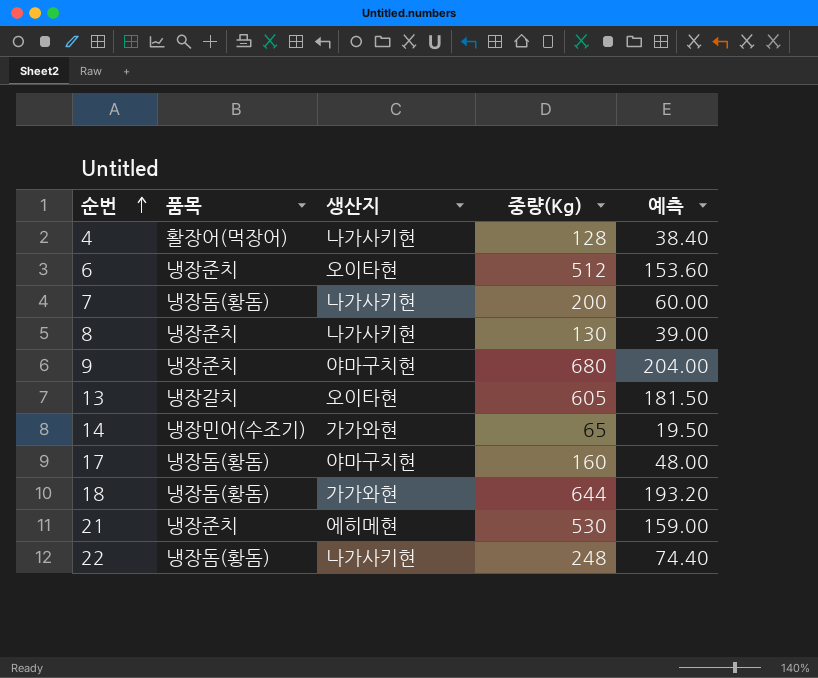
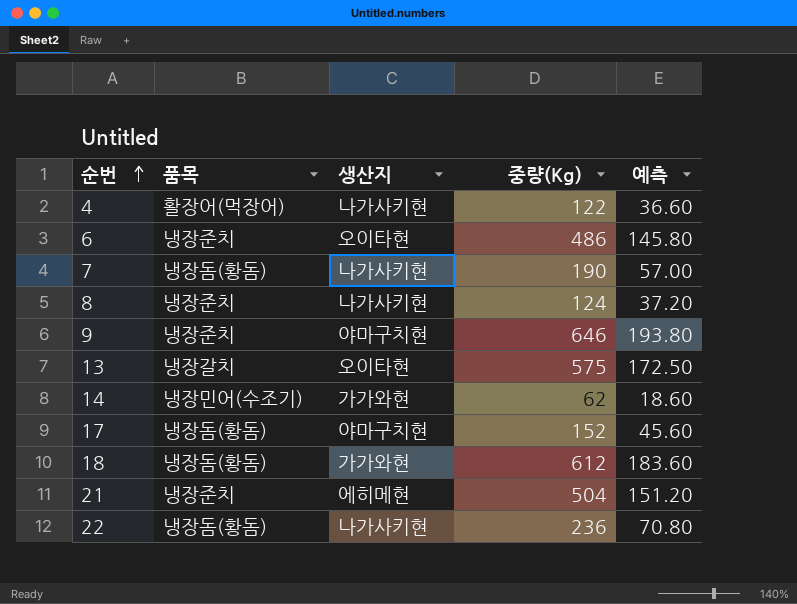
4 | 중량(Kg): 128 -> 122
4 | 예측: 38.40 -> 36.60
6 | 중량(Kg): 512 -> 486
6 | 예측: 153.60 -> 145.80
7 | 중량(Kg): 200 -> 190
7 | 예측: 60.00 -> 57.00
8 | 중량(Kg): 130 -> 124
8 | 예측: 39.00 -> 37.20
9 | 중량(Kg): 680 -> 646
9 | 예측: 204.00 -> 193.80
13 | 중량(Kg): 605 -> 575
13 | 예측: 181.50 -> 172.50
14 | 중량(Kg): 65 -> 62
14 | 예측: 19.50 -> 18.60
17 | 중량(Kg): 160 -> 152
17 | 예측: 48.00 -> 45.60
18 | 중량(Kg): 644 -> 612
18 | 예측: 193.20 -> 183.60
21 | 중량(Kg): 530 -> 504
21 | 예측: 159.00 -> 151.20
22 | 중량(Kg): 248 -> 236
22 | 예측: 74.40 -> 70.80

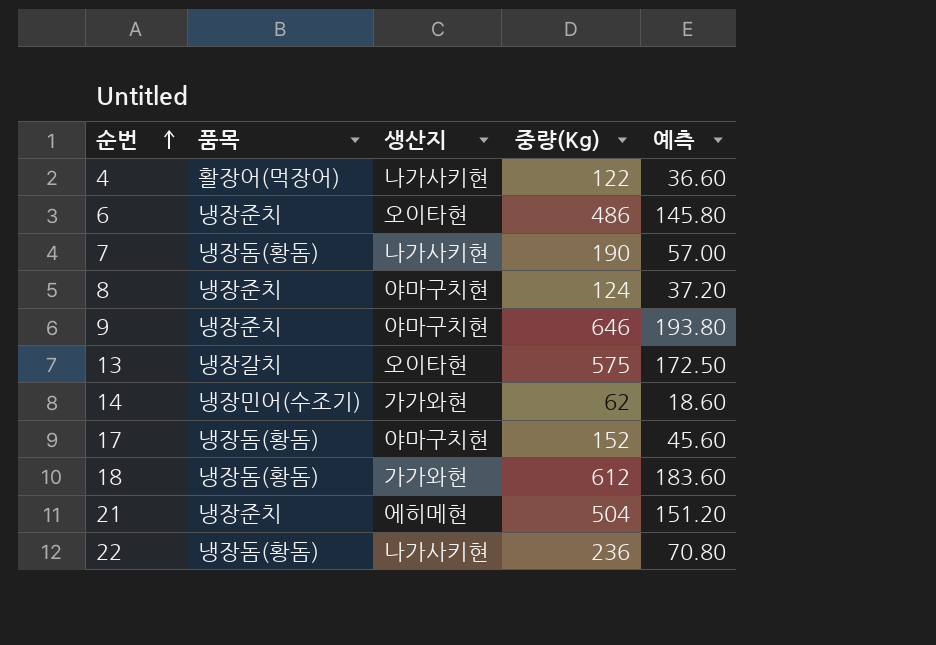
8 | 생산지: 나가사키현 -> 야마구치현

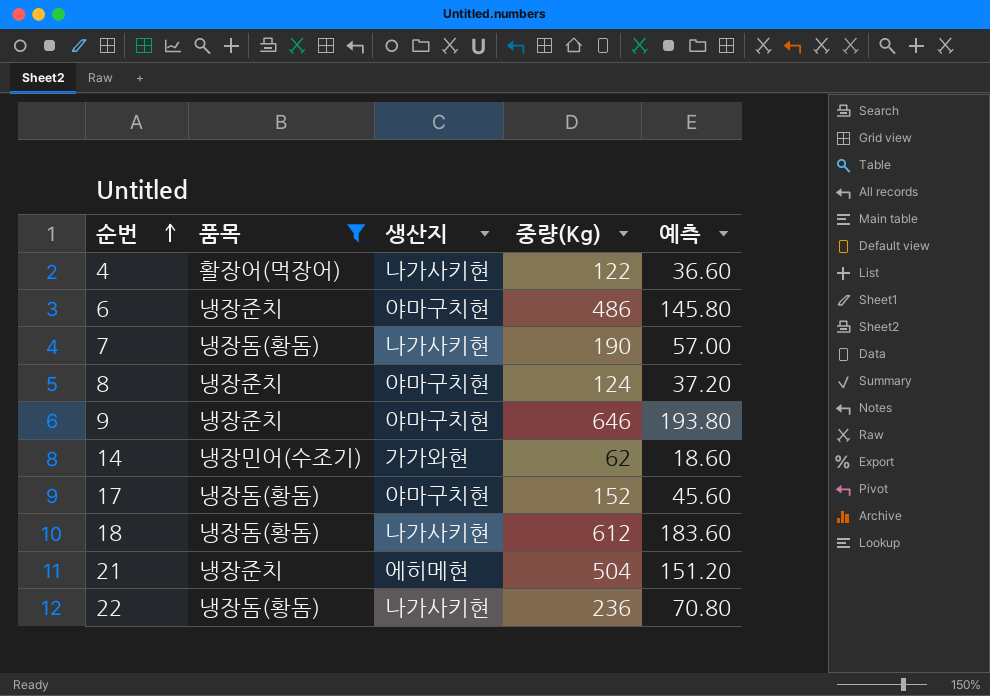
filter: none -> 품목 != 냉장갈치
6 | 생산지: 오이타현 -> 야마구치현
18 | 생산지: 가가와현 -> 나가사키현

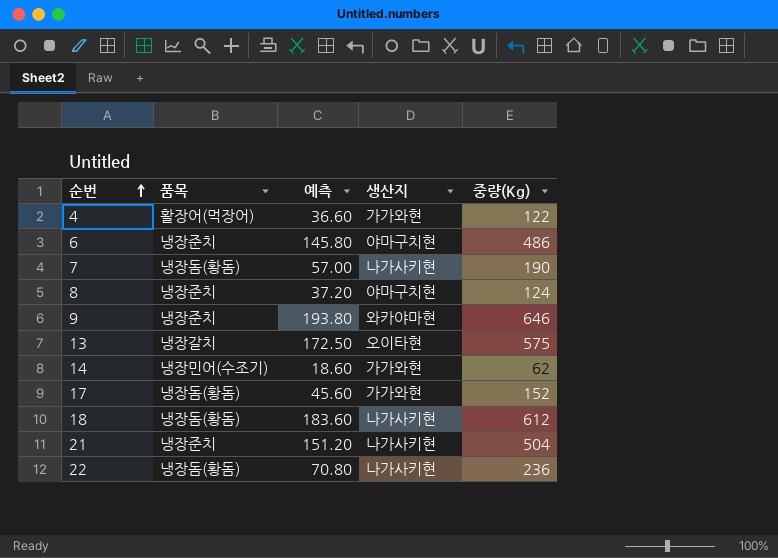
filter: 품목 != 냉장갈치 -> none
column 예측 | position: 5 -> 3
4 | 생산지: 나가사키현 -> 가가와현
9 | 생산지: 야마구치현 -> 와카야마현
17 | 생산지: 야마구치현 -> 가가와현
21 | 생산지: 에히메현 -> 나가사키현

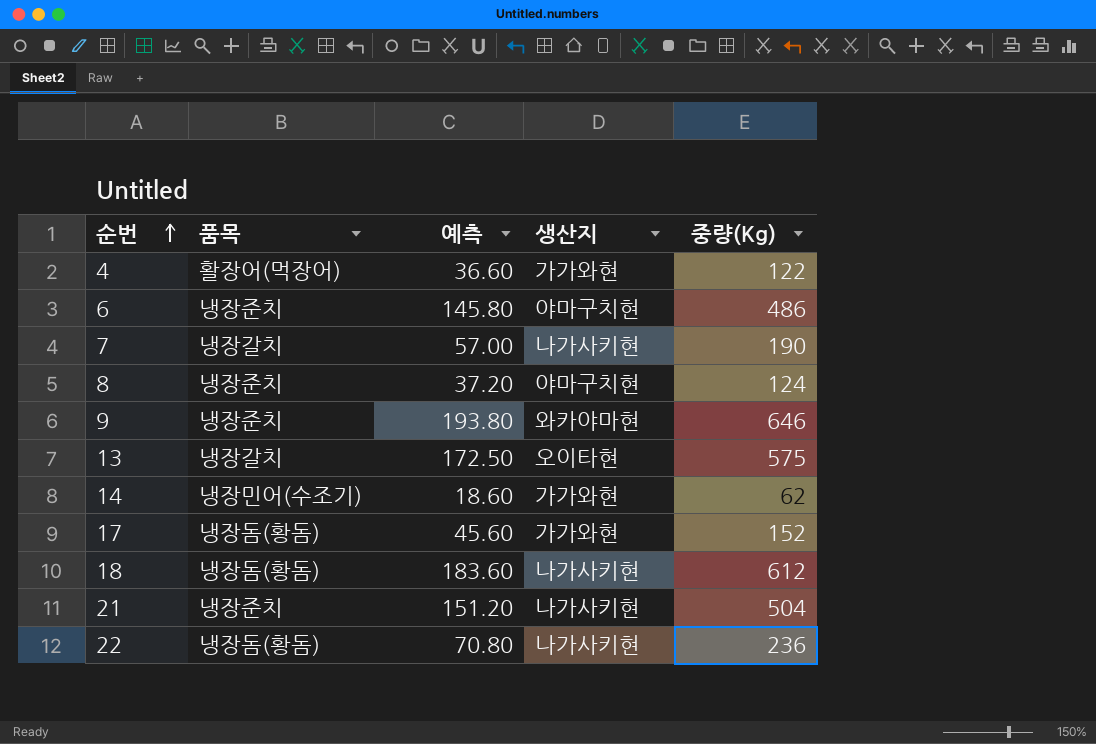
7 | 품목: 냉장돔(황돔) -> 냉장갈치

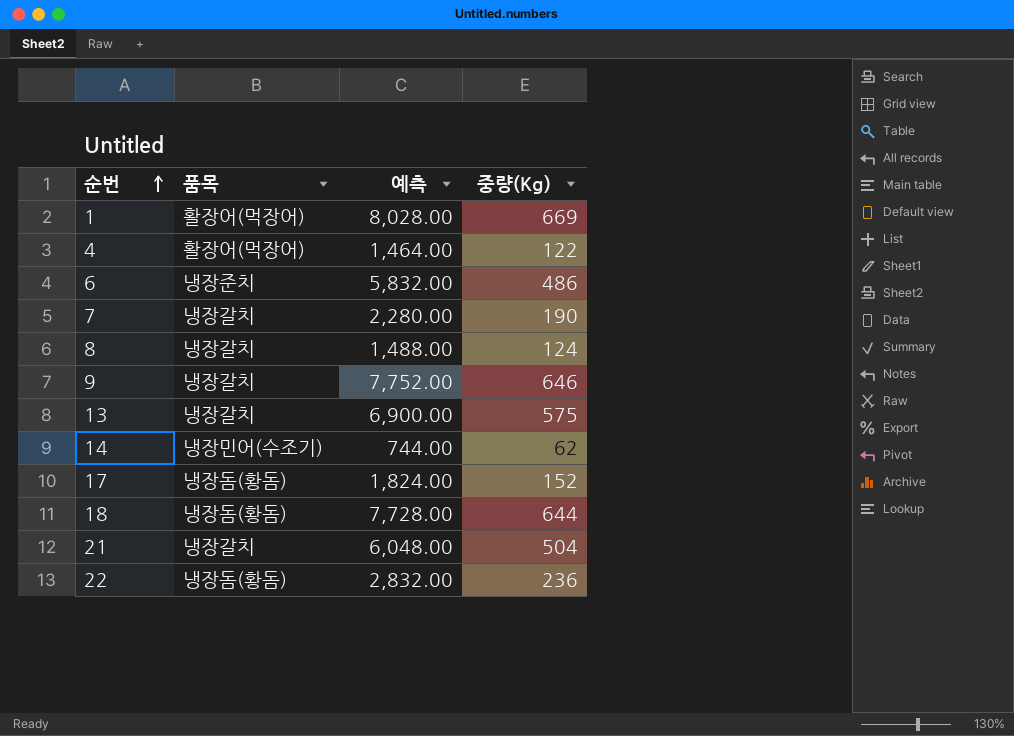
column 생산지 | position: 4 -> none
column 예측 | formula: [중량(Kg)] * 0.3 -> [중량(Kg)] * 12
row 1: none -> 활장어(먹장어) | 8,028.00 | 669
8 | 품목: 냉장준치 -> 냉장갈치
9 | 품목: 냉장준치 -> 냉장갈치
18 | 중량(Kg): 612 -> 644
21 | 품목: 냉장준치 -> 냉장갈치

